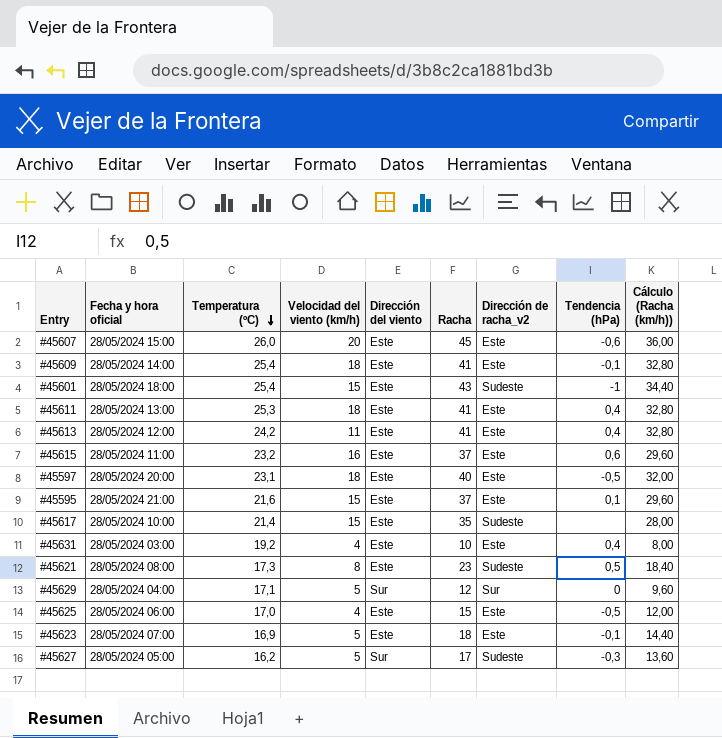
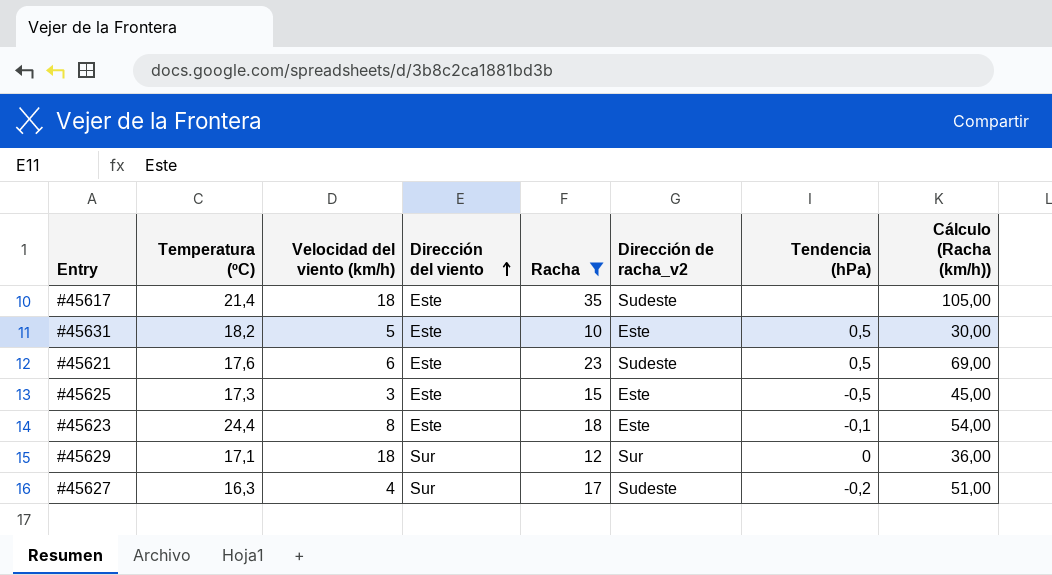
filter: none -> Racha <= 35
row order: Temperatura (ºC) descending -> Dirección del viento ascending
column Fecha y hora oficial | position: 2 -> none
column Cálculo (Racha (km/h)) | formula: [Racha] * 0,8 -> [Racha] * 3
#45617 | Velocidad del viento (km/h): 15 -> 18
#45631 | Temperatura (ºC): 19,2 -> 18,2
#45631 | Velocidad del viento (km/h): 4 -> 5
#45631 | Tendencia (hPa): 0,4 -> 0,5
#45621 | Temperatura (ºC): 17,3 -> 17,6
#45621 | Velocidad del viento (km/h): 8 -> 6
#45625 | Temperatura (ºC): 17,0 -> 17,3
#45625 | Velocidad del viento (km/h): 4 -> 3
#45623 | Temperatura (ºC): 16,9 -> 24,4
#45623 | Velocidad del viento (km/h): 5 -> 8
#45629 | Velocidad del viento (km/h): 5 -> 18
#45627 | Temperatura (ºC): 16,2 -> 16,3
#45627 | Velocidad del viento (km/h): 5 -> 4
#45627 | Tendencia (hPa): -0,3 -> -0,2

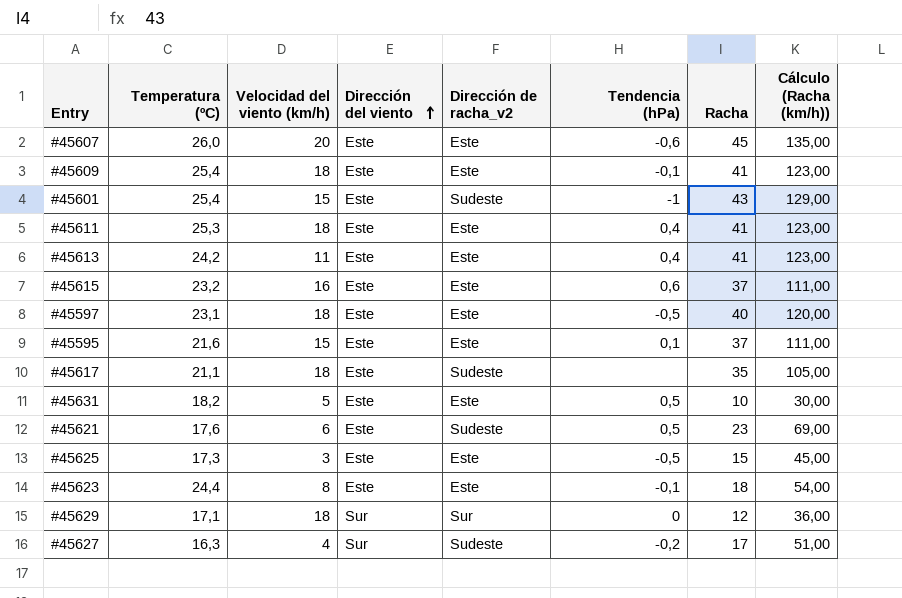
filter: Racha <= 35 -> none
column Racha | position: 5 -> 7
#45617 | Temperatura (ºC): 21,4 -> 21,1

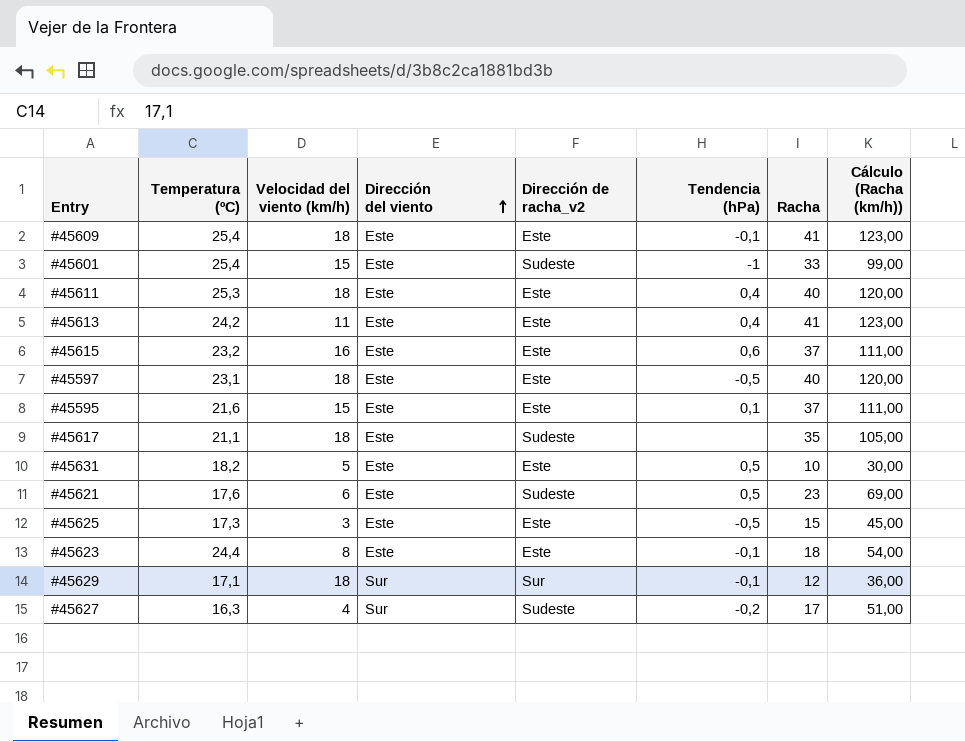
row #45607: 26,0 | 20 | Este | Este | -0,6 | 45 | 135,00 -> none
#45601 | Racha: 43 -> 33
#45601 | Cálculo (Racha (km/h)): 129,00 -> 99,00
#45611 | Racha: 41 -> 40
#45611 | Cálculo (Racha (km/h)): 123,00 -> 120,00
#45629 | Tendencia (hPa): 0 -> -0,1

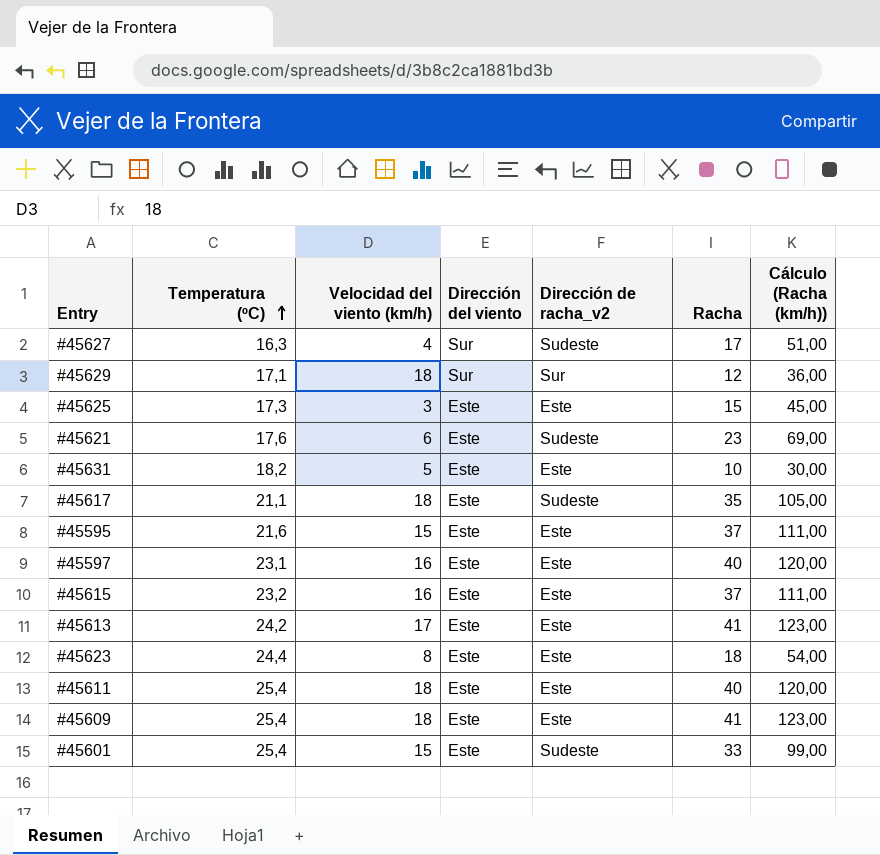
row order: Dirección del viento ascending -> Temperatura (ºC) ascending
column Tendencia (hPa) | position: 6 -> none
#45597 | Velocidad del viento (km/h): 18 -> 16
#45613 | Velocidad del viento (km/h): 11 -> 17
#45611 | Temperatura (ºC): 25,3 -> 25,4

